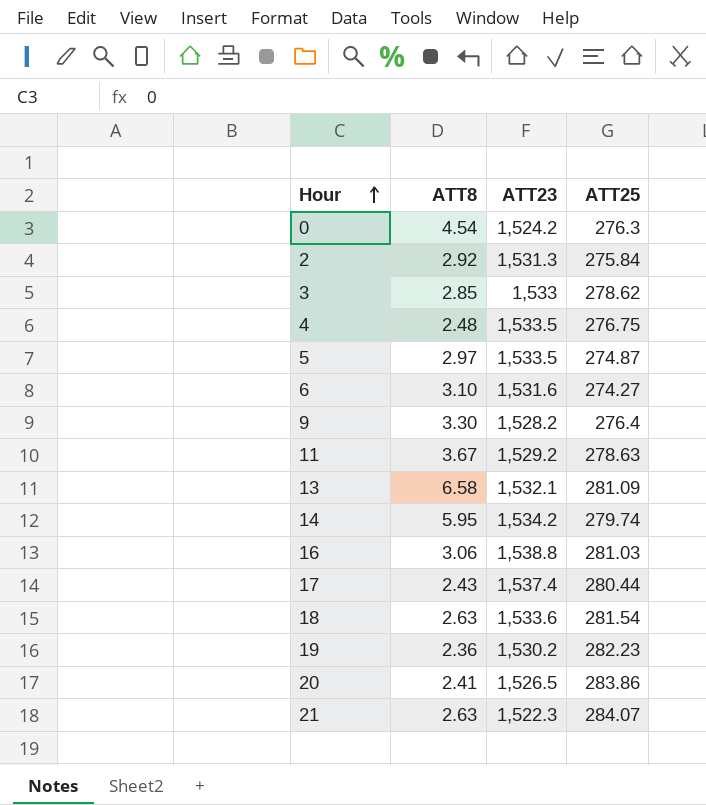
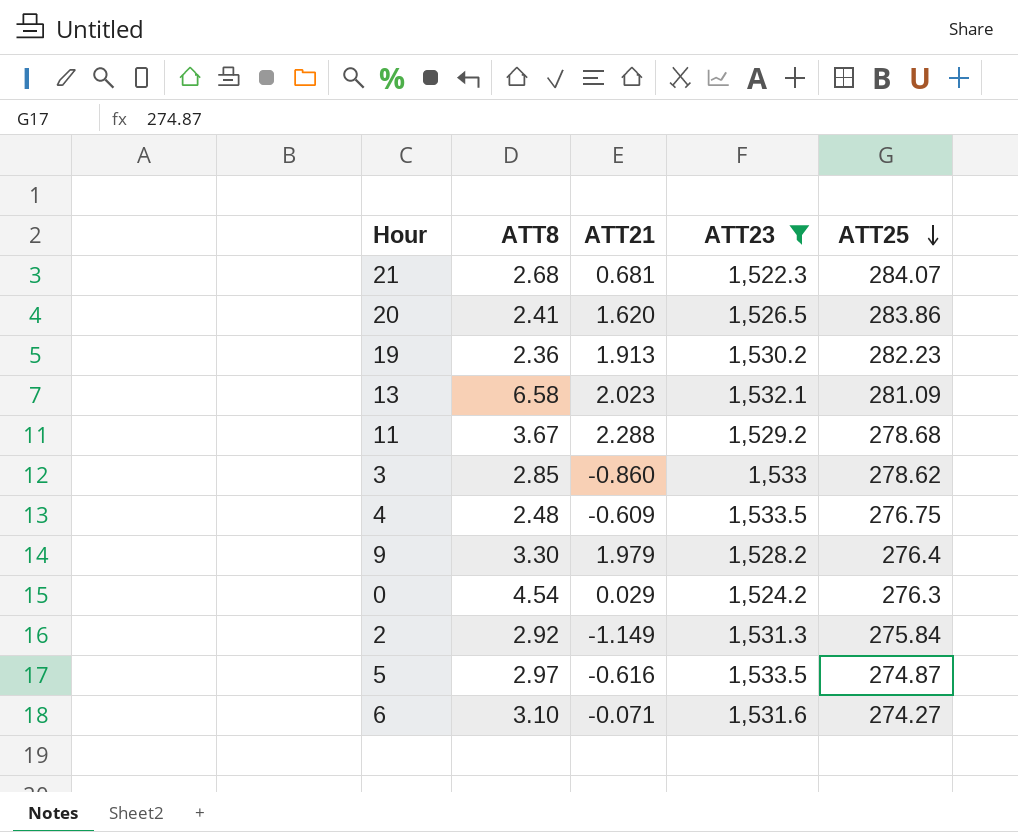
filter: none -> ATT23 <= 1,533.5
row order: Hour ascending -> ATT25 descending
column ATT21 | position: none -> 3
21 | ATT8: 2.63 -> 2.68
11 | ATT25: 278.63 -> 278.68

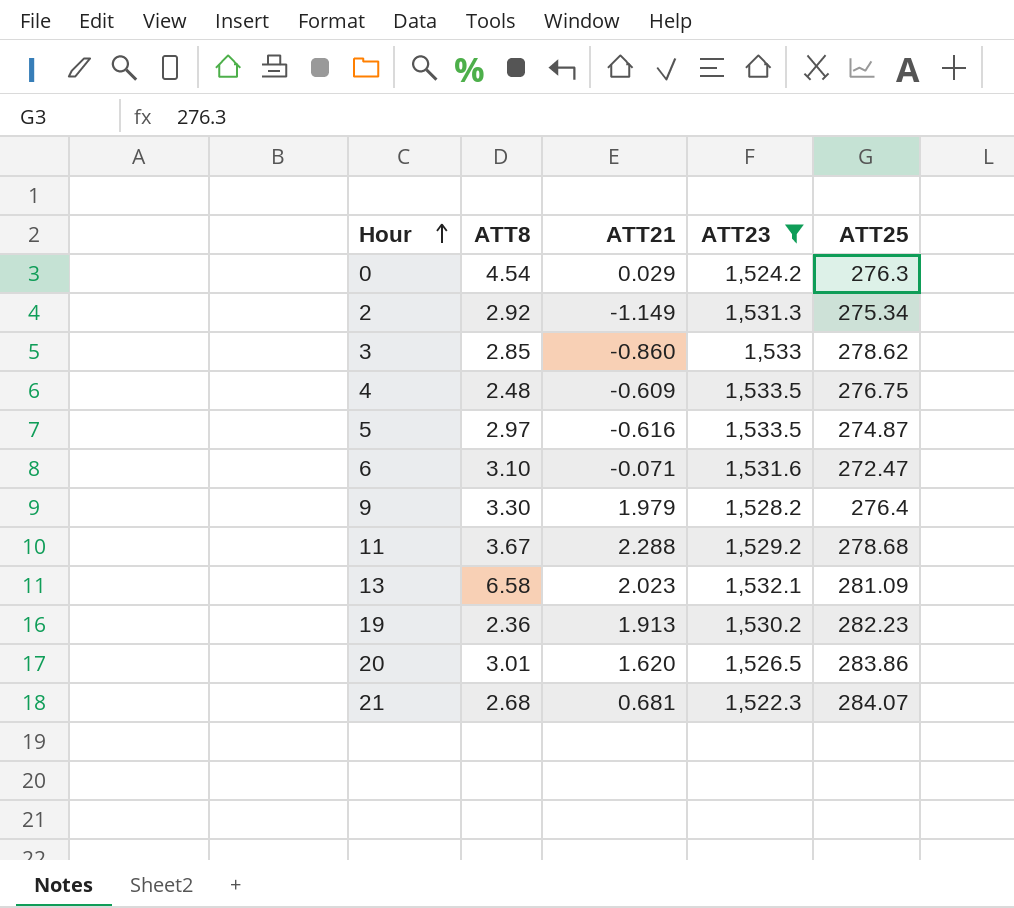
row order: ATT25 descending -> Hour ascending
2 | ATT25: 275.84 -> 275.34
6 | ATT25: 274.27 -> 272.47
20 | ATT8: 2.41 -> 3.01

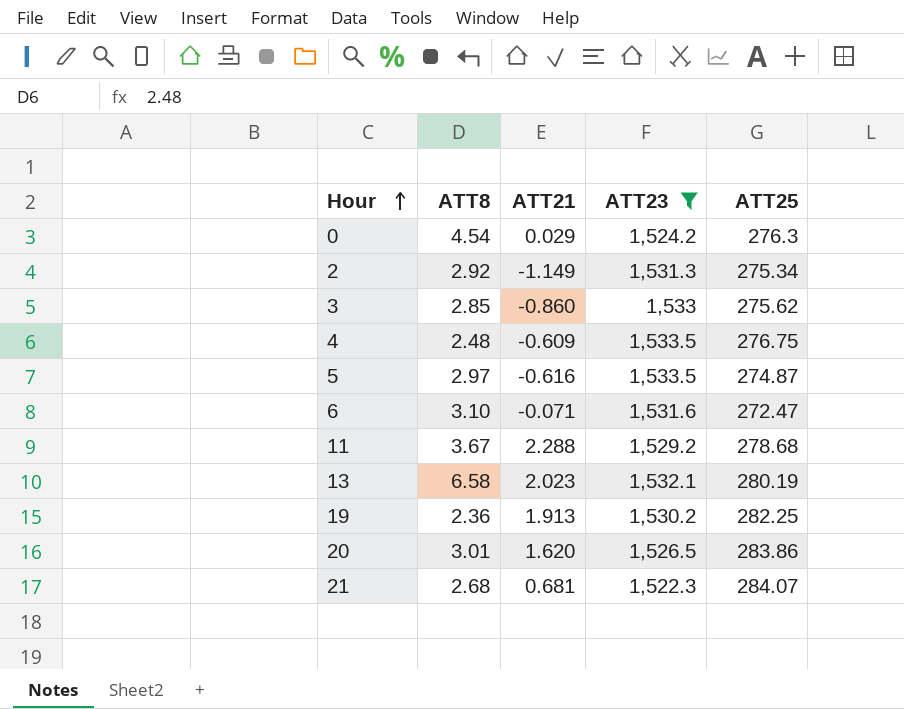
row 9: 3.30 | 1.979 | 1,528.2 | 276.4 -> none
3 | ATT25: 278.62 -> 275.62
13 | ATT25: 281.09 -> 280.19
19 | ATT25: 282.23 -> 282.25

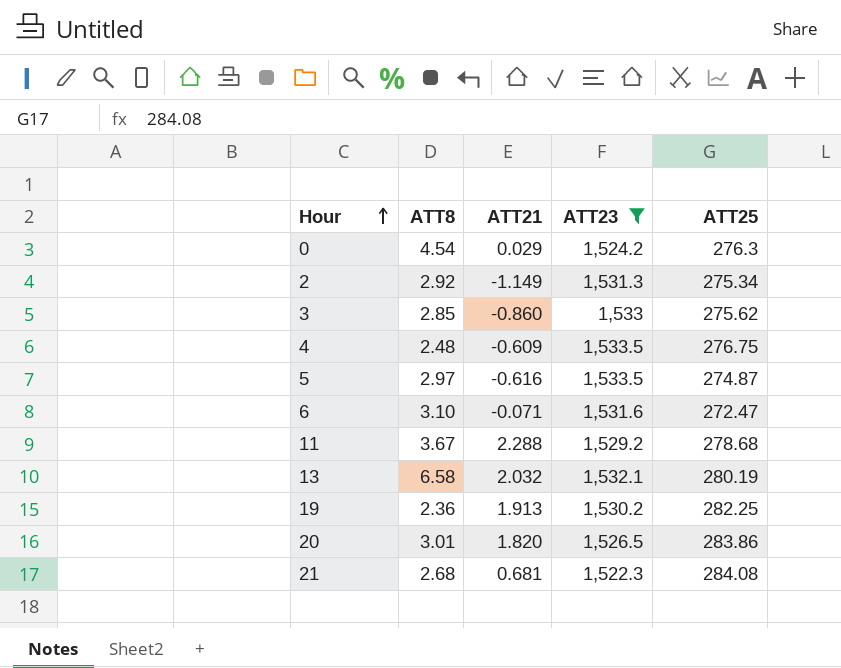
13 | ATT21: 2.023 -> 2.032
20 | ATT21: 1.620 -> 1.820
21 | ATT25: 284.07 -> 284.08

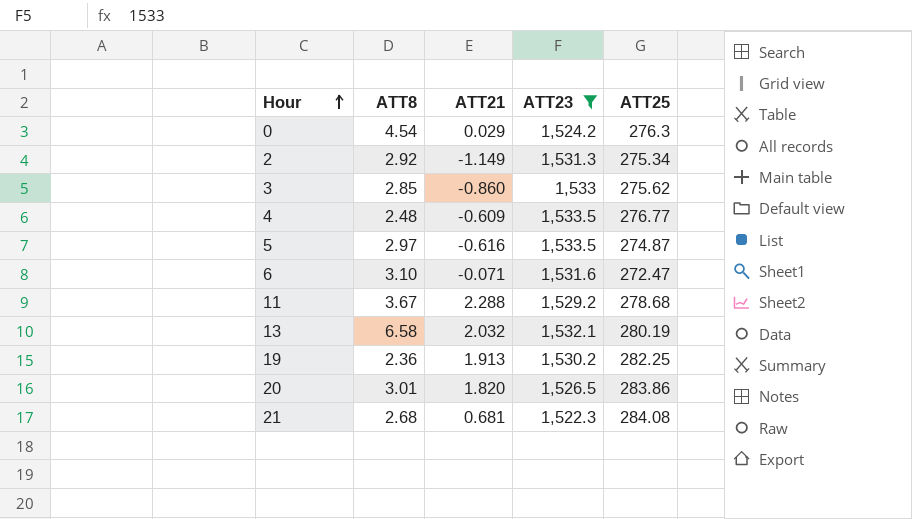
4 | ATT25: 276.75 -> 276.77

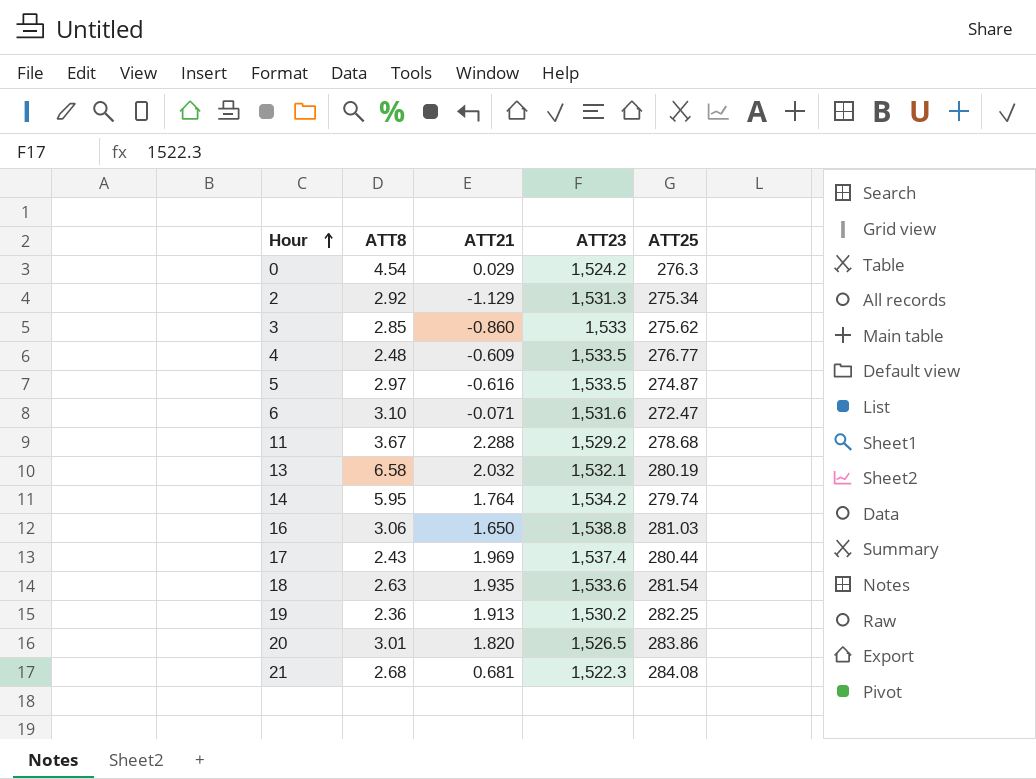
filter: ATT23 <= 1,533.5 -> none
2 | ATT21: -1.149 -> -1.129

